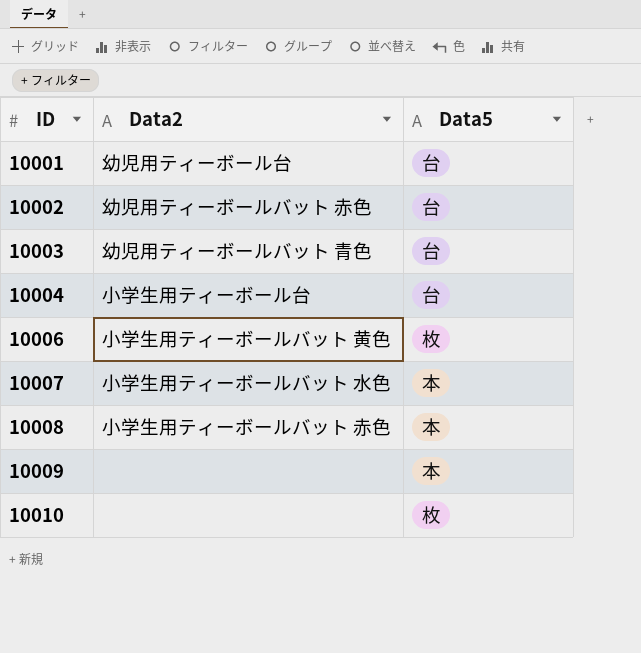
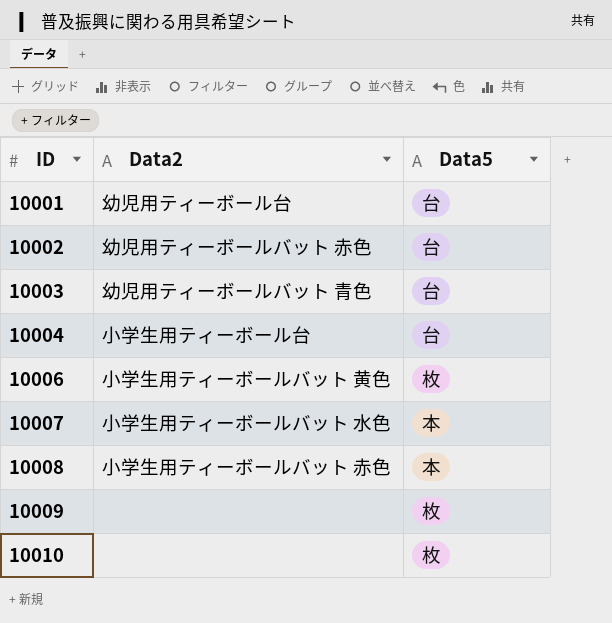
10009 | Data5: 本 -> 枚

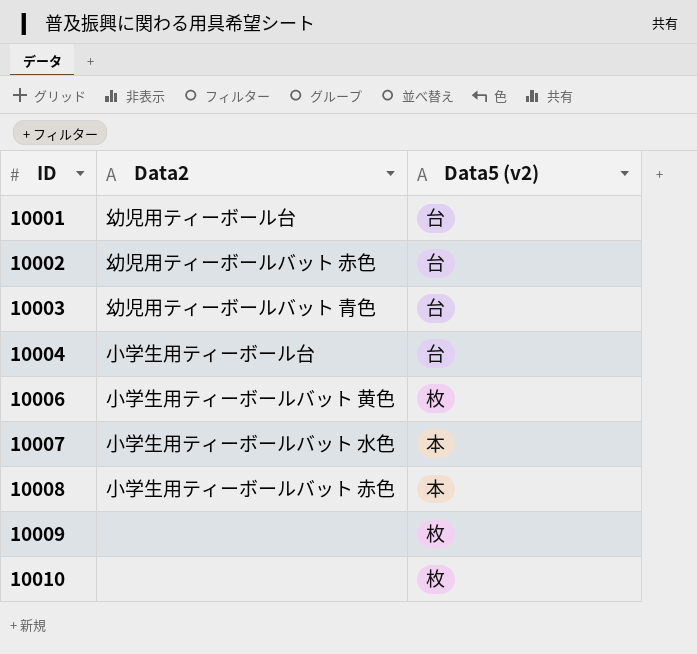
column name: Data5 -> Data5 (v2)

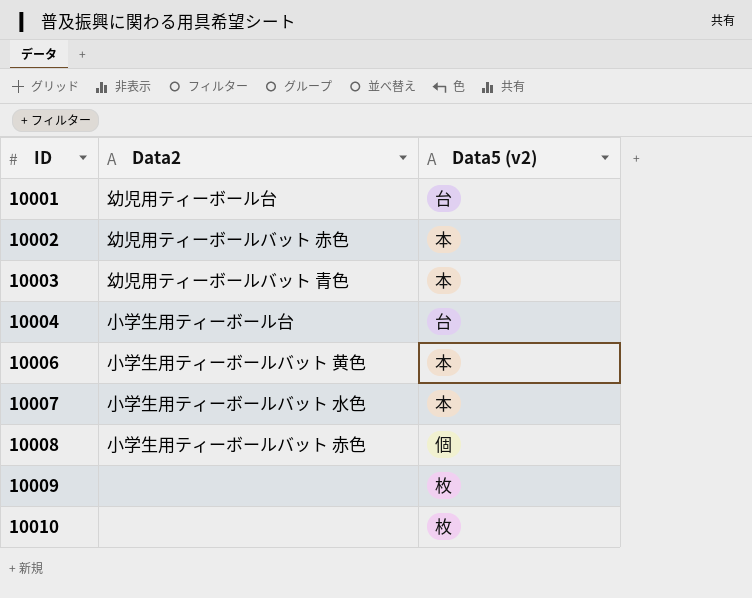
10002 | Data5 (v2): 台 -> 本
10003 | Data5 (v2): 台 -> 本
10006 | Data5 (v2): 枚 -> 本
10008 | Data5 (v2): 本 -> 個

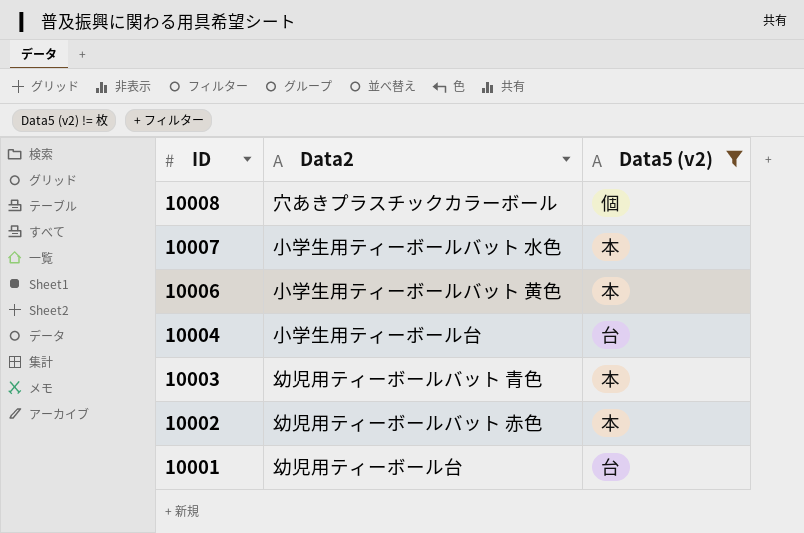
filter: none -> Data5 (v2) != 枚
row order: ID ascending -> ID descending
10008 | Data2: 小学生用ティーボールバット 赤色 -> 穴あきプラスチックカラーボール

